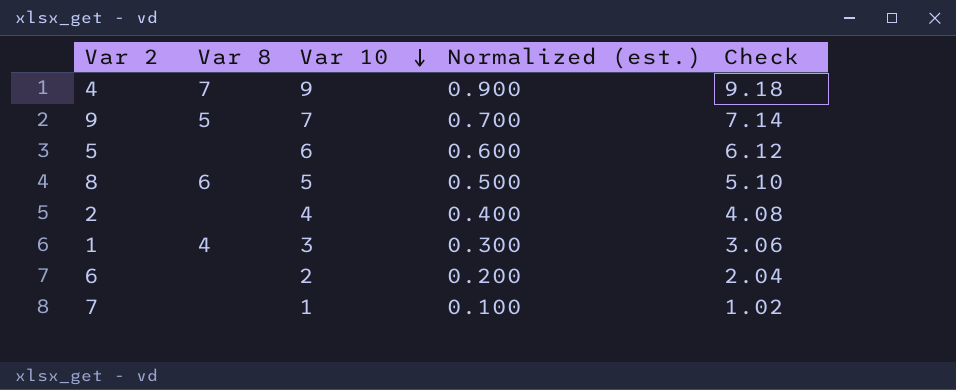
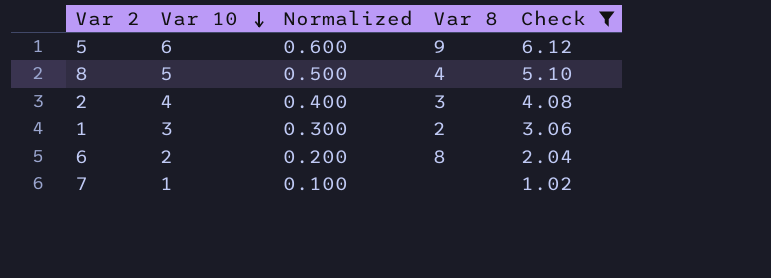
filter: none -> Check <= 6.12
column name: Normalized (est.) -> Normalized
column Var 8 | position: 2 -> 4
5 | Var 8: none -> 9
8 | Var 8: 6 -> 4
2 | Var 8: none -> 3
1 | Var 8: 4 -> 2
6 | Var 8: none -> 8

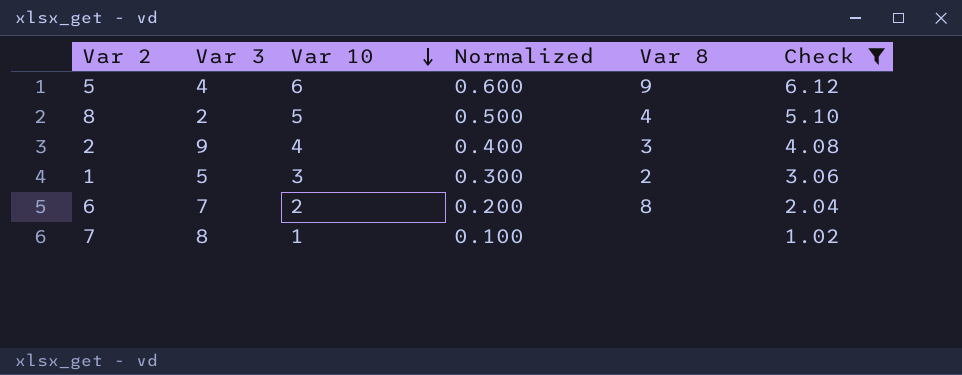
column Var 3 | position: none -> 2

